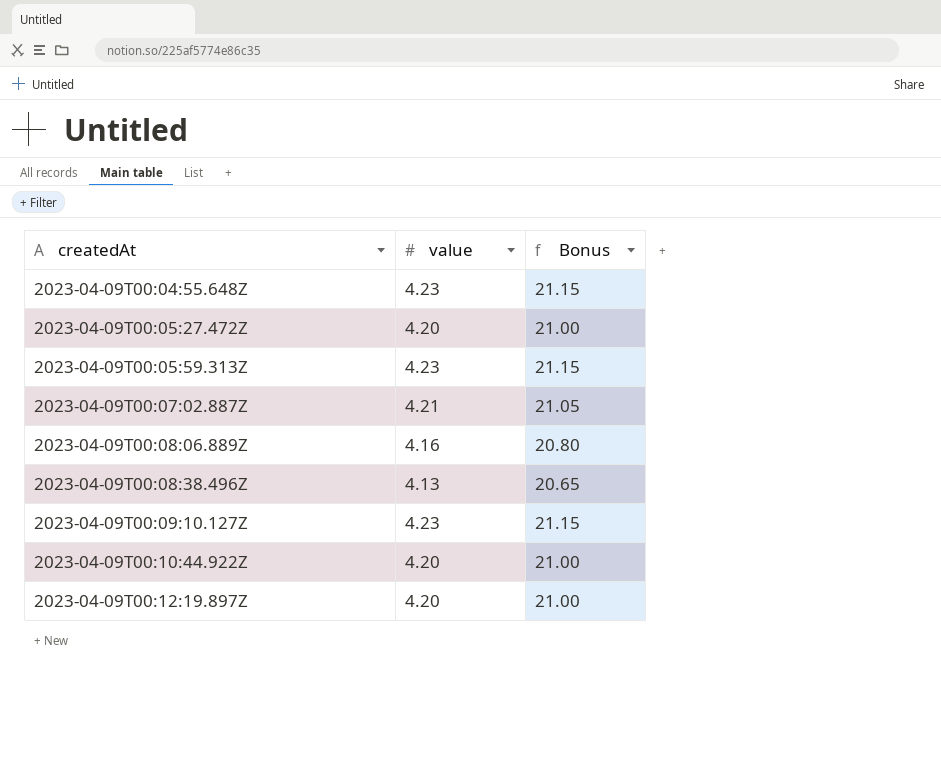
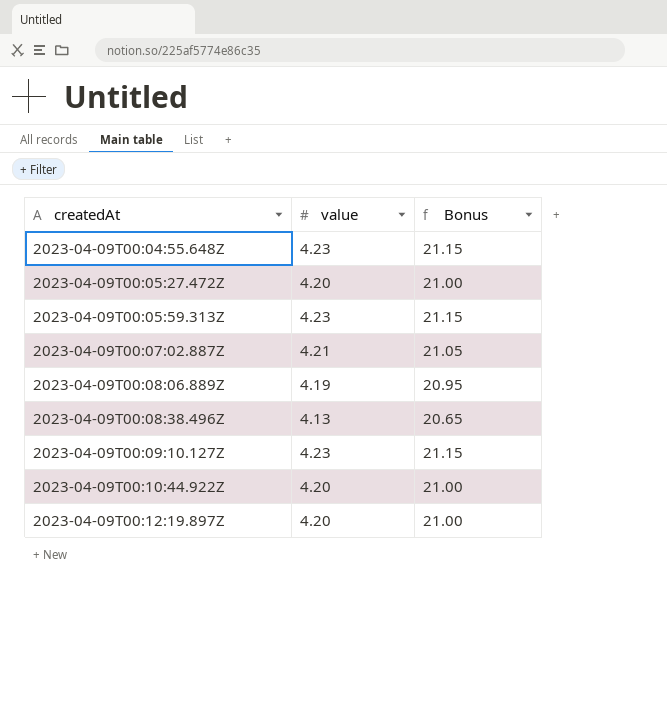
2023-04-09T00:08:06.889Z | value: 4.16 -> 4.19
2023-04-09T00:08:06.889Z | Bonus: 20.80 -> 20.95

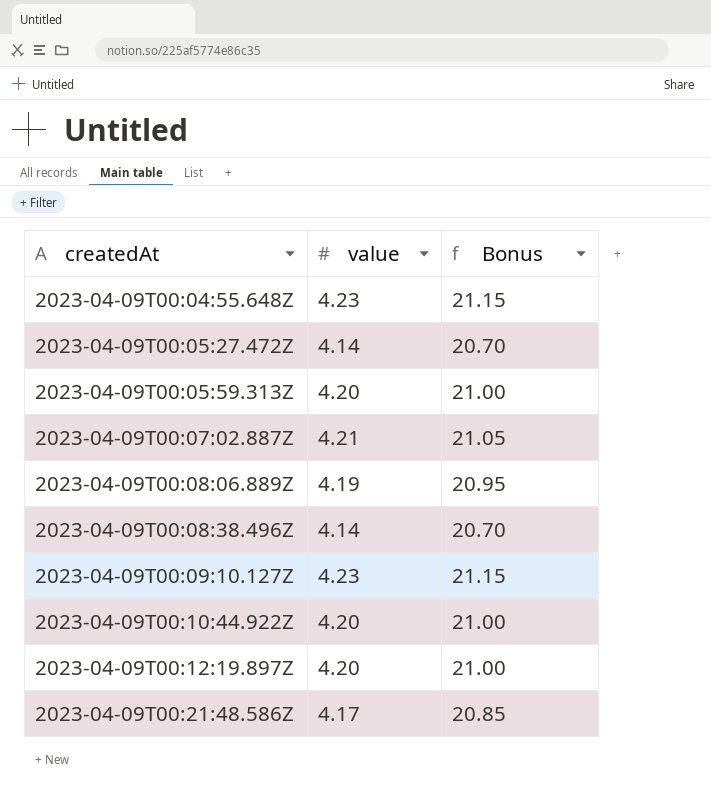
2023-04-09T00:05:27.472Z | value: 4.20 -> 4.14
2023-04-09T00:05:27.472Z | Bonus: 21.00 -> 20.70
2023-04-09T00:05:59.313Z | value: 4.23 -> 4.20
2023-04-09T00:05:59.313Z | Bonus: 21.15 -> 21.00
2023-04-09T00:08:38.496Z | value: 4.13 -> 4.14
2023-04-09T00:08:38.496Z | Bonus: 20.65 -> 20.70
row 2023-04-09T00:21:48.586Z: none -> 4.17 | 20.85

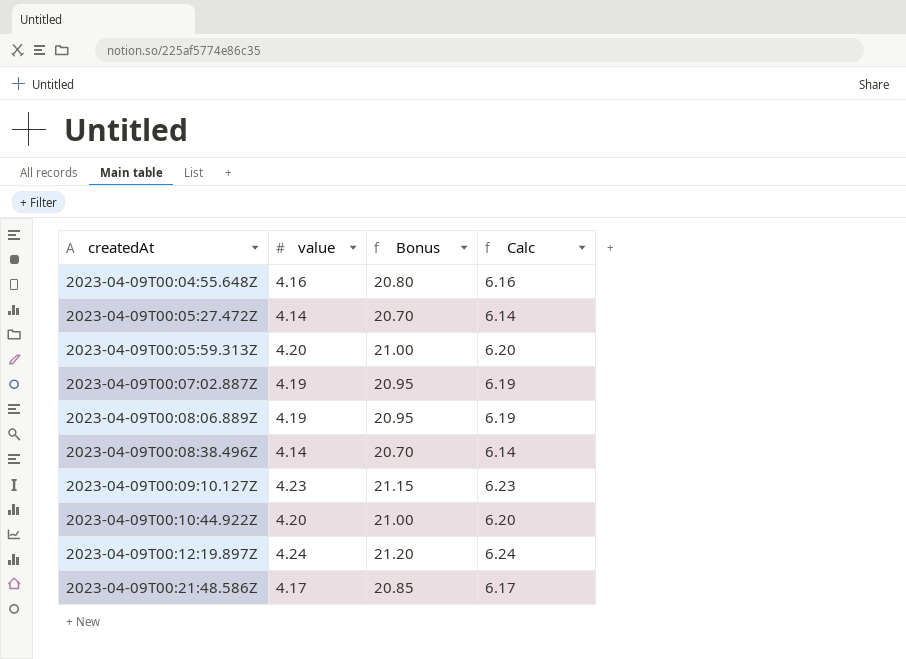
column Calc | formula: none -> [value] + 2
2023-04-09T00:04:55.648Z | value: 4.23 -> 4.16
2023-04-09T00:04:55.648Z | Bonus: 21.15 -> 20.80
2023-04-09T00:07:02.887Z | value: 4.21 -> 4.19
2023-04-09T00:07:02.887Z | Bonus: 21.05 -> 20.95
2023-04-09T00:12:19.897Z | value: 4.20 -> 4.24
2023-04-09T00:12:19.897Z | Bonus: 21.00 -> 21.20

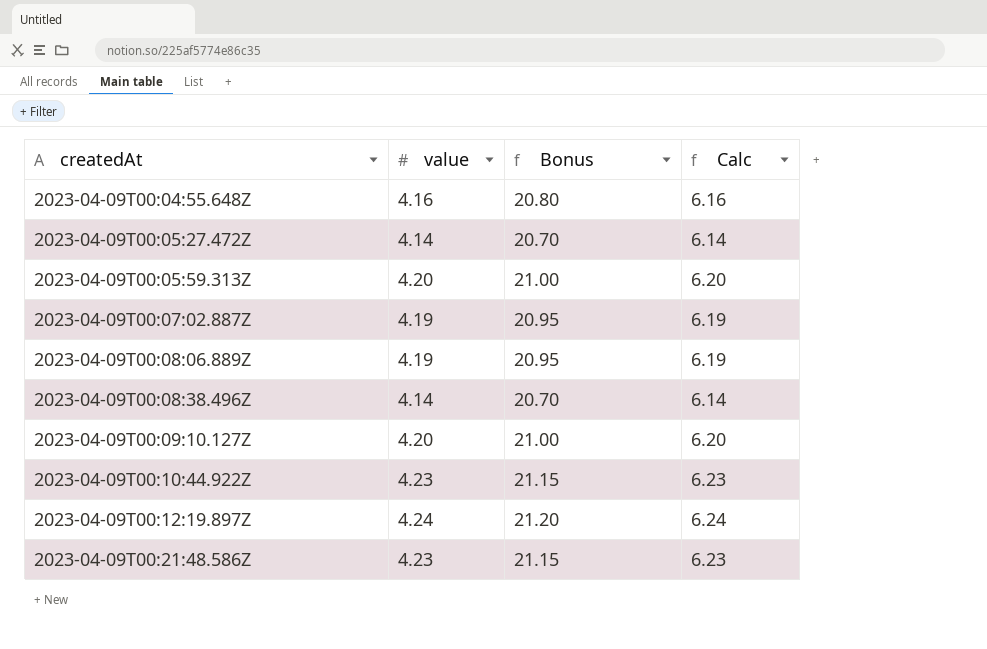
2023-04-09T00:09:10.127Z | value: 4.23 -> 4.20
2023-04-09T00:09:10.127Z | Bonus: 21.15 -> 21.00
2023-04-09T00:09:10.127Z | Calc: 6.23 -> 6.20
2023-04-09T00:10:44.922Z | value: 4.20 -> 4.23
2023-04-09T00:10:44.922Z | Bonus: 21.00 -> 21.15
2023-04-09T00:10:44.922Z | Calc: 6.20 -> 6.23
2023-04-09T00:21:48.586Z | value: 4.17 -> 4.23
2023-04-09T00:21:48.586Z | Bonus: 20.85 -> 21.15
2023-04-09T00:21:48.586Z | Calc: 6.17 -> 6.23

